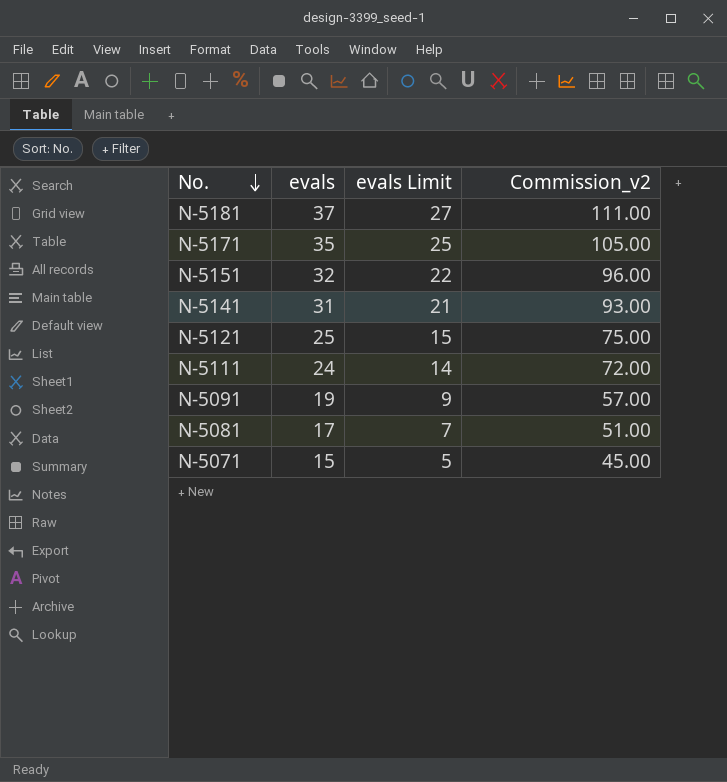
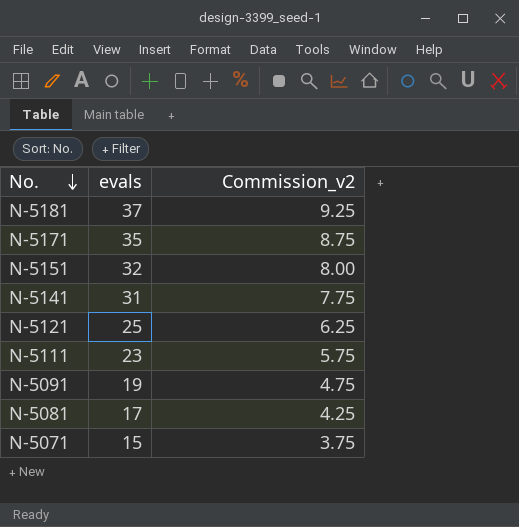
column evals Limit | formula: [evals] - 10 -> none
column Commission_v2 | formula: [evals] * 3 -> [evals] * 0.25
N-5111 | evals: 24 -> 23

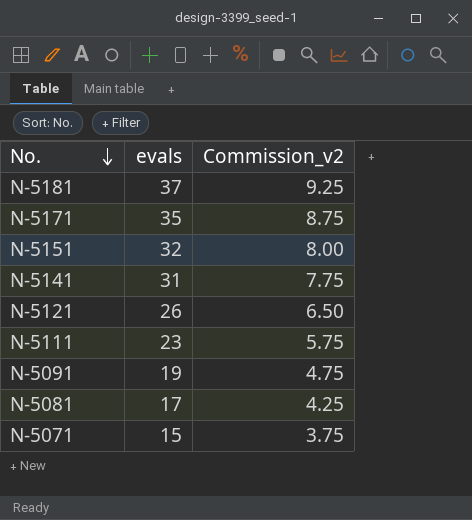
N-5121 | evals: 25 -> 26
N-5121 | Commission_v2: 6.25 -> 6.50

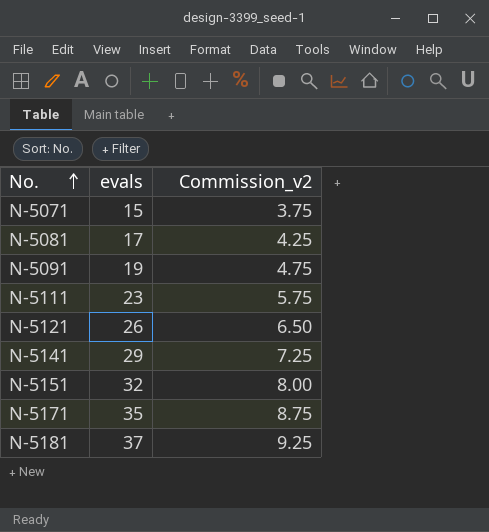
row order: No. descending -> No. ascending
N-5141 | evals: 31 -> 29
N-5141 | Commission_v2: 7.75 -> 7.25

